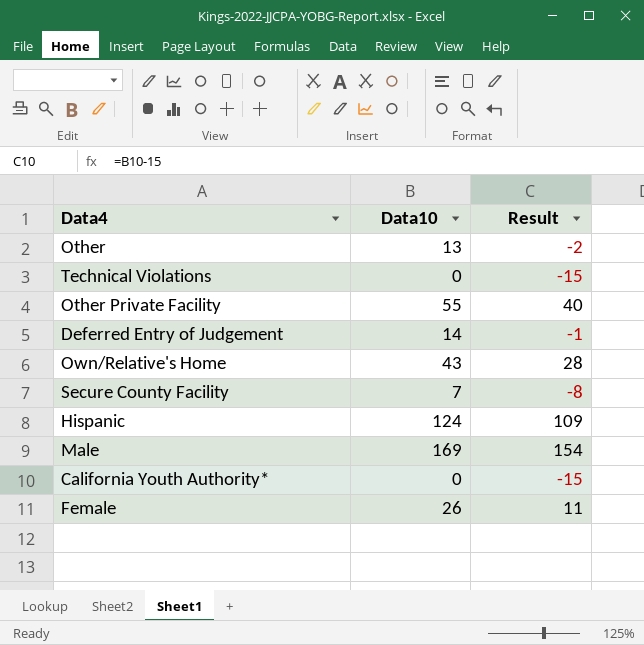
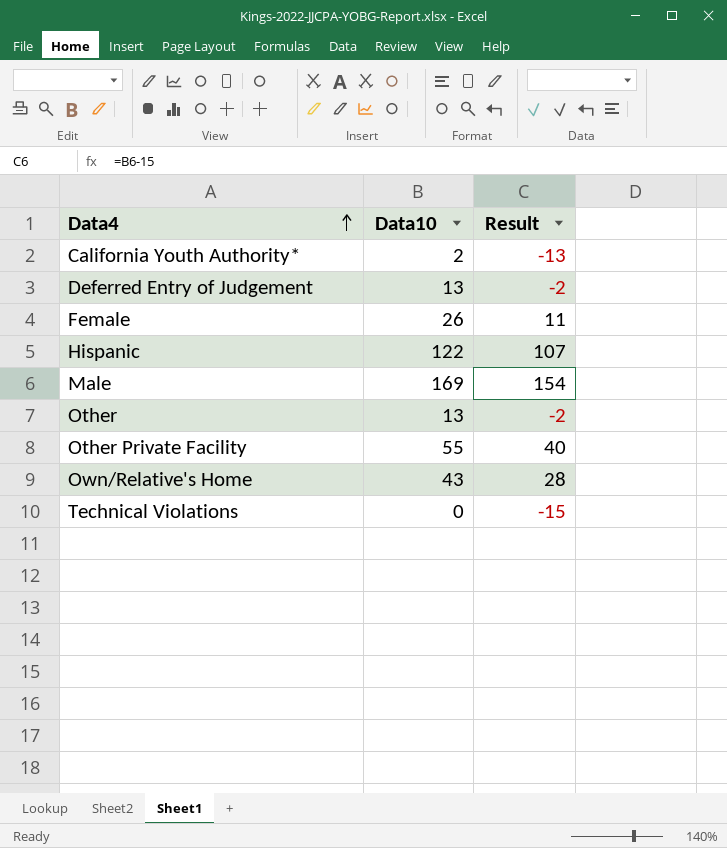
row order: none -> Data4 ascending
row Secure County Facility: 7 | -8 -> none
California Youth Authority* | Data10: 0 -> 2
California Youth Authority* | Result: -15 -> -13
Deferred Entry of Judgement | Data10: 14 -> 13
Deferred Entry of Judgement | Result: -1 -> -2
Hispanic | Data10: 124 -> 122
Hispanic | Result: 109 -> 107

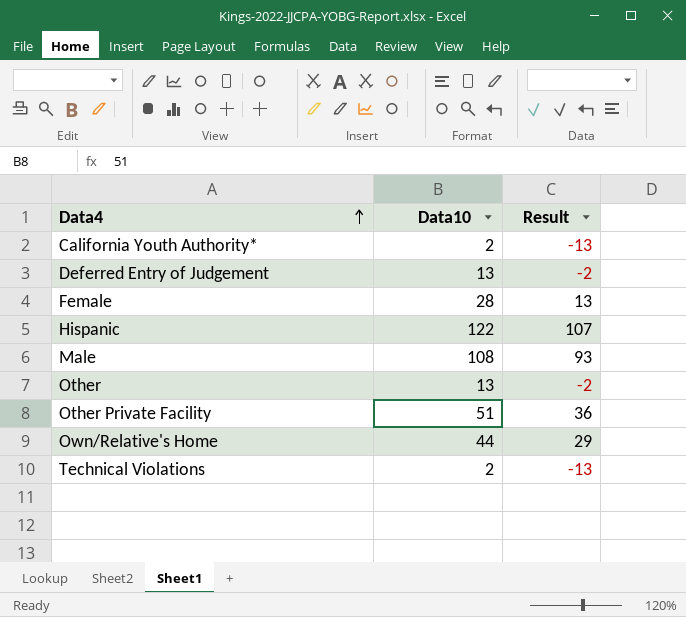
Female | Data10: 26 -> 28
Female | Result: 11 -> 13
Male | Data10: 169 -> 108
Male | Result: 154 -> 93
Other Private Facility | Data10: 55 -> 51
Other Private Facility | Result: 40 -> 36
Own/Relative's Home | Data10: 43 -> 44
Own/Relative's Home | Result: 28 -> 29
Technical Violations | Data10: 0 -> 2
Technical Violations | Result: -15 -> -13

